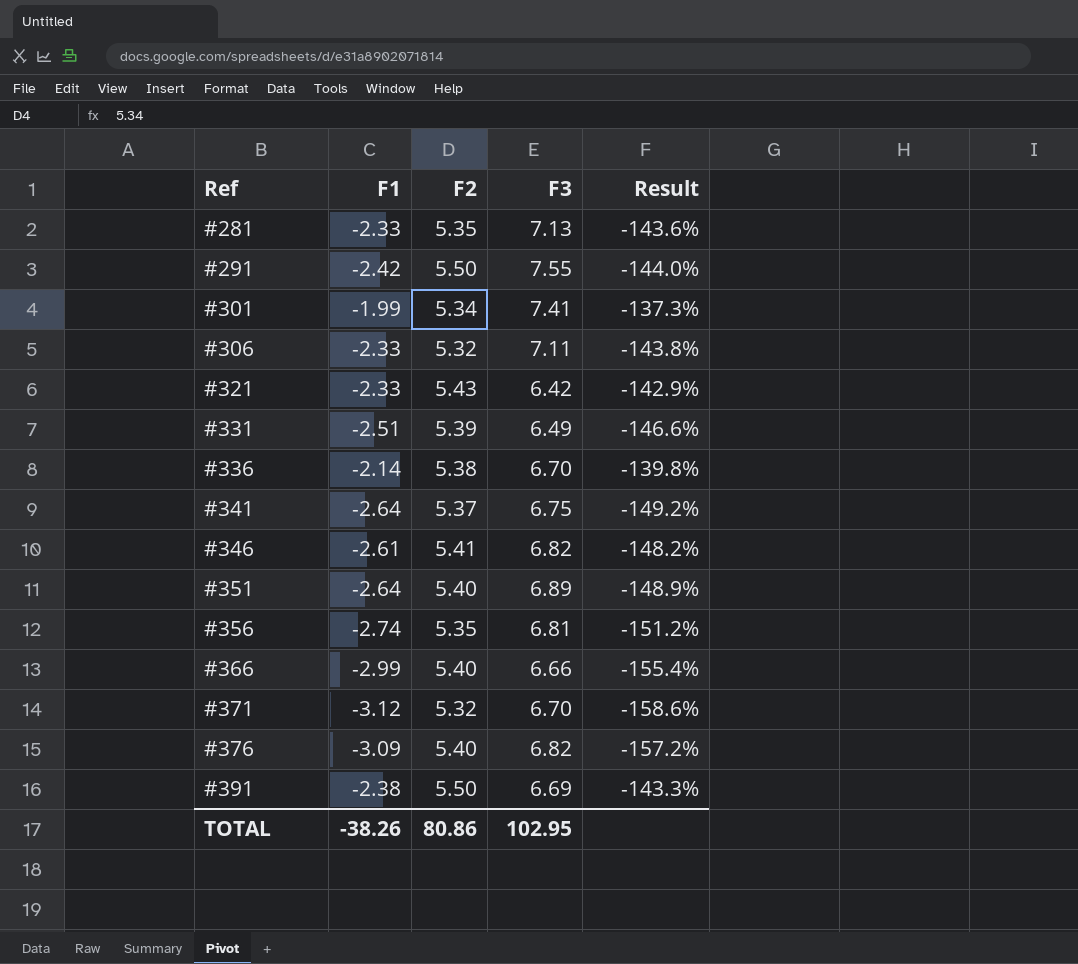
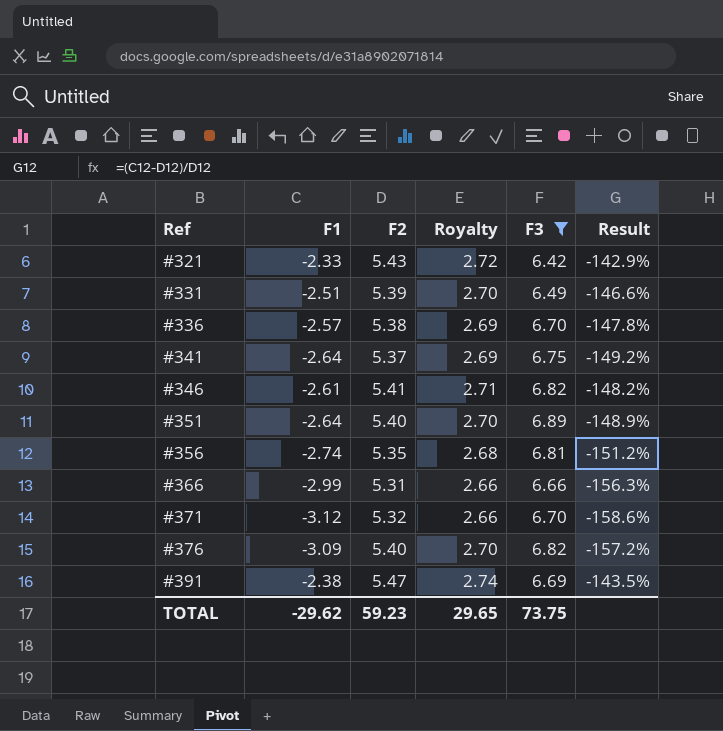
filter: none -> F3 <= 6.89
column Royalty | formula: none -> [F2] * 0.5
#336 | F1: -2.14 -> -2.57
#336 | Result: -139.8% -> -147.8%
#366 | F2: 5.40 -> 5.31
#366 | Result: -155.4% -> -156.3%
#391 | F2: 5.50 -> 5.47
#391 | Result: -143.3% -> -143.5%
TOTAL | F1: -38.26 -> -29.62
TOTAL | F2: 80.86 -> 59.23
TOTAL | F3: 102.95 -> 73.75

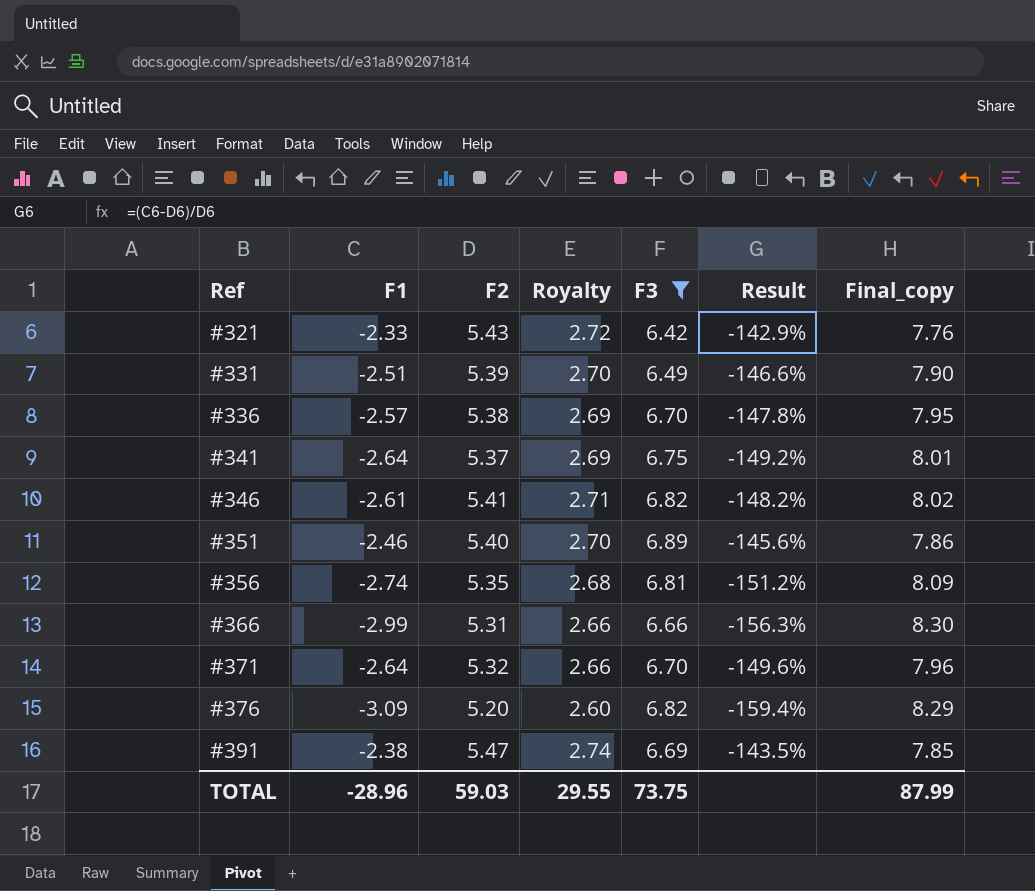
column Final_copy | formula: none -> [F2] - [F1]
#351 | F1: -2.64 -> -2.46
#351 | Result: -148.9% -> -145.6%
#371 | F1: -3.12 -> -2.64
#371 | Result: -158.6% -> -149.6%
#376 | F2: 5.40 -> 5.20
#376 | Royalty: 2.70 -> 2.60
#376 | Result: -157.2% -> -159.4%
TOTAL | F1: -29.62 -> -28.96
TOTAL | F2: 59.23 -> 59.03
TOTAL | Royalty: 29.65 -> 29.55

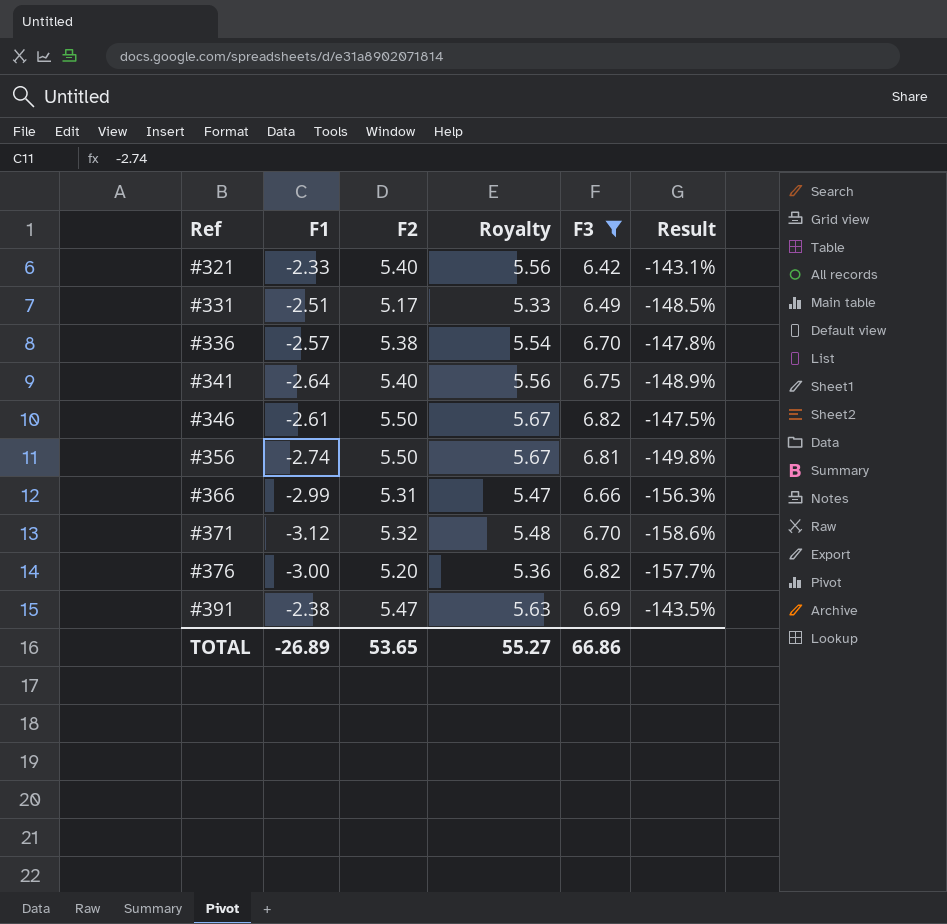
column Final_copy | formula: [F2] - [F1] -> none
column Royalty | formula: [F2] * 0.5 -> [F2] * 1.03
row #351: -2.46 | 5.40 | 2.70 | 6.89 | -145.6% | 7.86 -> none
#321 | F2: 5.43 -> 5.40
#321 | Result: -142.9% -> -143.1%
#331 | F2: 5.39 -> 5.17
#331 | Result: -146.6% -> -148.5%
#341 | F2: 5.37 -> 5.40
#341 | Result: -149.2% -> -148.9%
#346 | F2: 5.41 -> 5.50
#346 | Result: -148.2% -> -147.5%
#356 | F2: 5.35 -> 5.50
#356 | Result: -151.2% -> -149.8%
#371 | F1: -2.64 -> -3.12
#371 | Result: -149.6% -> -158.6%
#376 | F1: -3.09 -> -3.00
#376 | Result: -159.4% -> -157.7%
TOTAL | F1: -28.96 -> -26.89
TOTAL | F2: 59.03 -> 53.65
TOTAL | Royalty: 29.55 -> 55.27
TOTAL | F3: 73.75 -> 66.86

